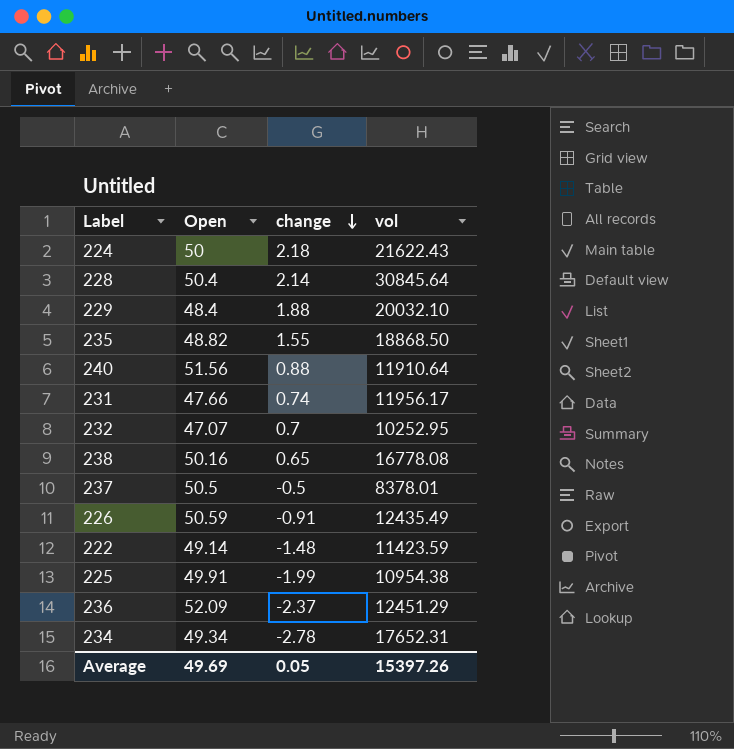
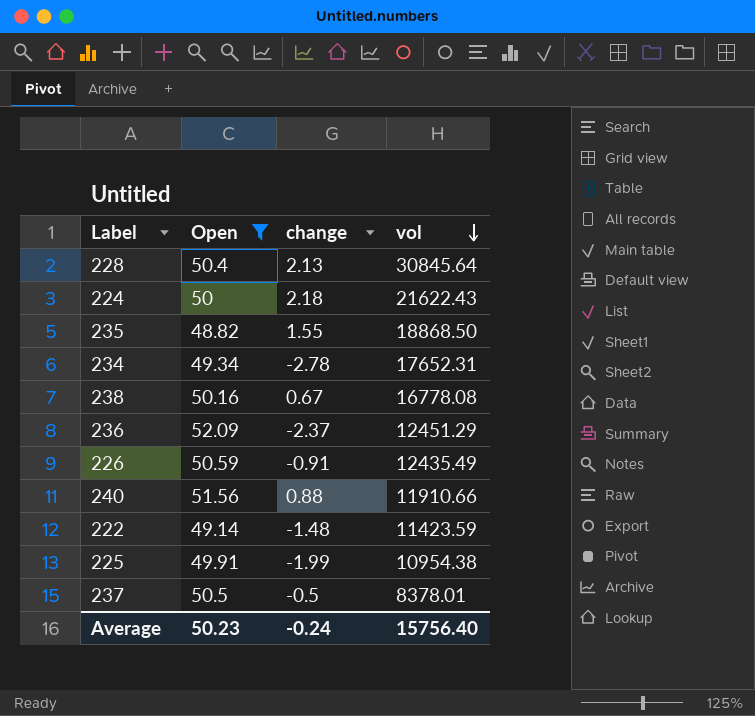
filter: none -> Open >= 48.82
row order: change descending -> vol descending
228 | change: 2.14 -> 2.13
238 | change: 0.65 -> 0.67
240 | vol: 11910.64 -> 11910.66
Average | Open: 49.69 -> 50.23
Average | change: 0.05 -> -0.24
Average | vol: 15397.26 -> 15756.40

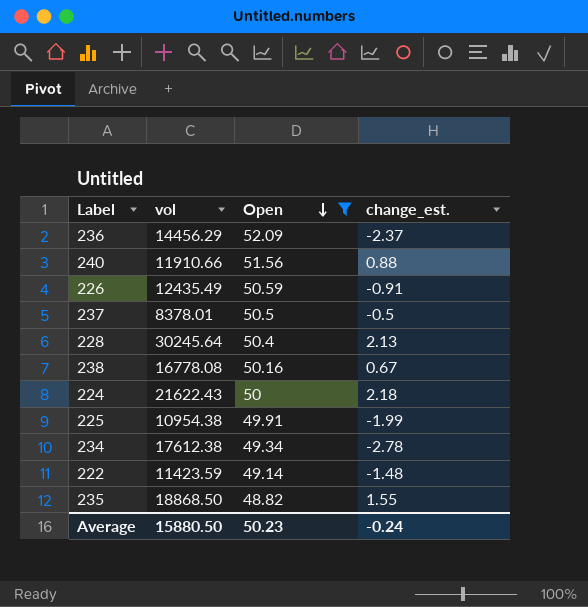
row order: vol descending -> Open descending
column vol | position: 4 -> 2
column name: change -> change_est.
236 | vol: 12451.29 -> 14456.29
228 | vol: 30845.64 -> 30245.64
234 | vol: 17652.31 -> 17612.38
Average | vol: 15756.40 -> 15880.50

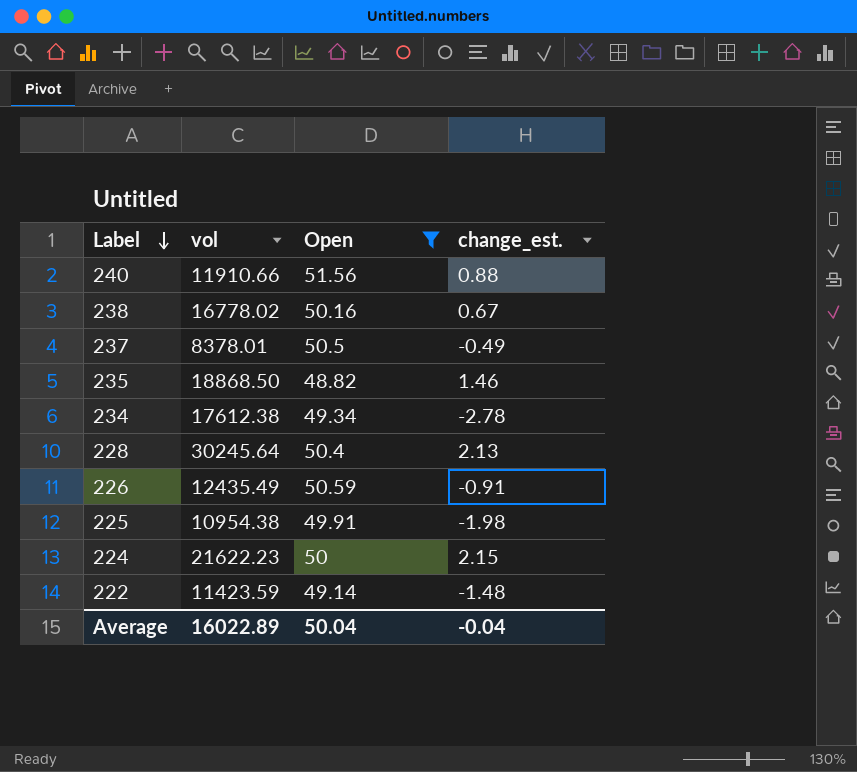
row order: Open descending -> Label descending
row 236: 14456.29 | 52.09 | -2.37 -> none
238 | vol: 16778.08 -> 16778.02
237 | change_est.: -0.5 -> -0.49
235 | change_est.: 1.55 -> 1.46
225 | change_est.: -1.99 -> -1.98
224 | vol: 21622.43 -> 21622.23
224 | change_est.: 2.18 -> 2.15
Average | vol: 15880.50 -> 16022.89
Average | Open: 50.23 -> 50.04
Average | change_est.: -0.24 -> -0.04

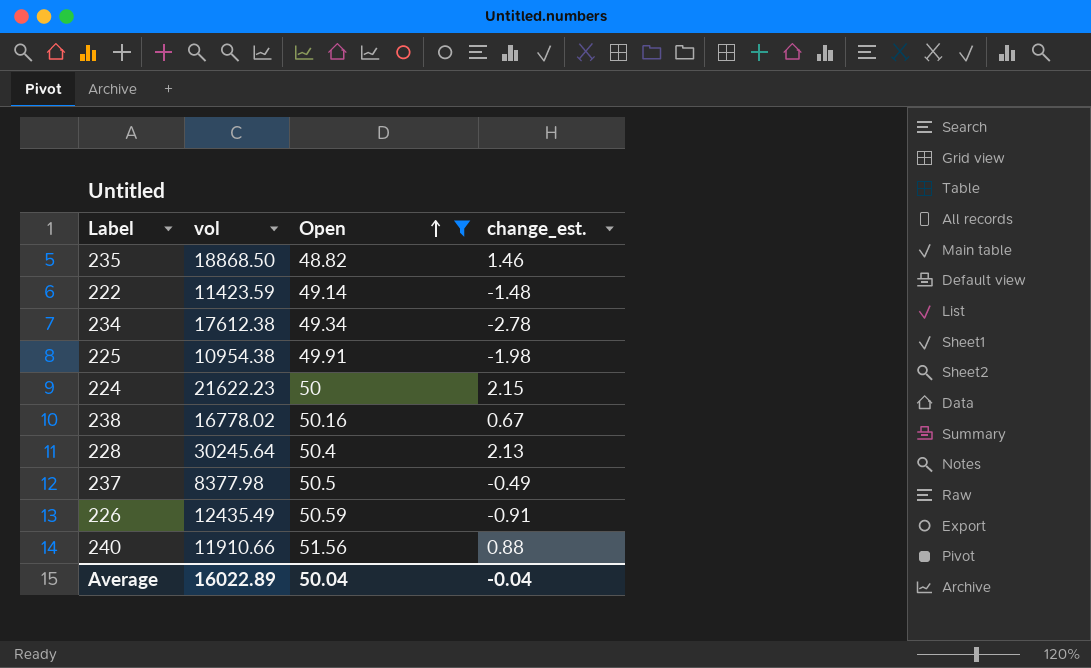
row order: Label descending -> Open ascending
237 | vol: 8378.01 -> 8377.98

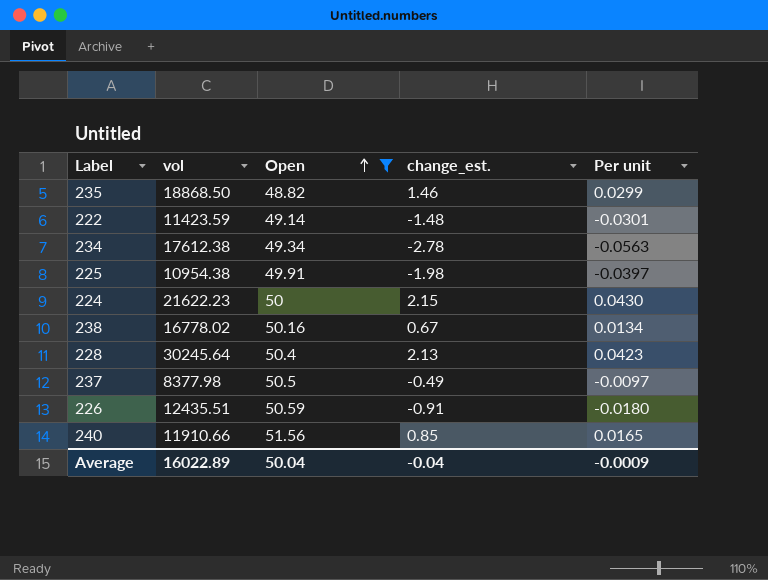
column Per unit | formula: none -> [change_est.] / [Open]
226 | vol: 12435.49 -> 12435.51
240 | change_est.: 0.88 -> 0.85

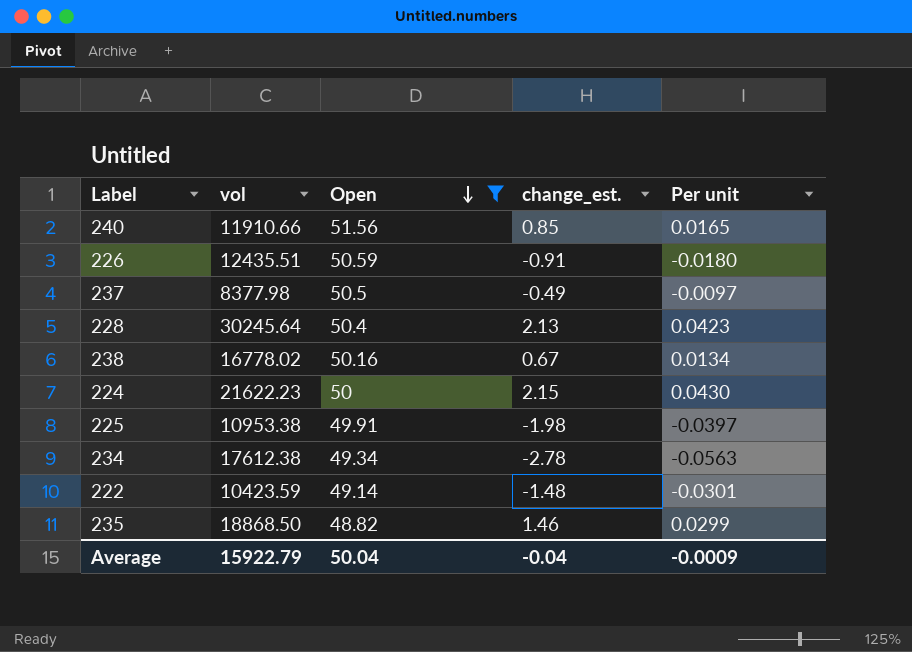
row order: Open ascending -> Open descending
225 | vol: 10954.38 -> 10953.38
222 | vol: 11423.59 -> 10423.59
Average | vol: 16022.89 -> 15922.79

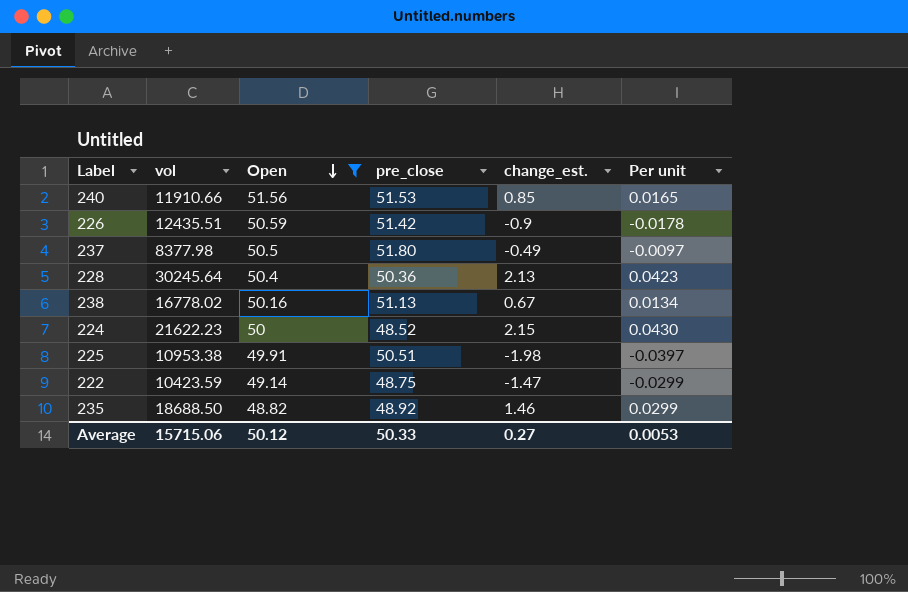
column pre_close | position: none -> 4
row 234: 17612.38 | 49.34 | -2.78 | -0.0563 -> none
226 | change_est.: -0.91 -> -0.9
226 | Per unit: -0.0180 -> -0.0178
222 | change_est.: -1.48 -> -1.47
222 | Per unit: -0.0301 -> -0.0299
235 | vol: 18868.50 -> 18688.50
Average | vol: 15922.79 -> 15715.06
Average | Open: 50.04 -> 50.12
Average | change_est.: -0.04 -> 0.27
Average | Per unit: -0.0009 -> 0.0053

